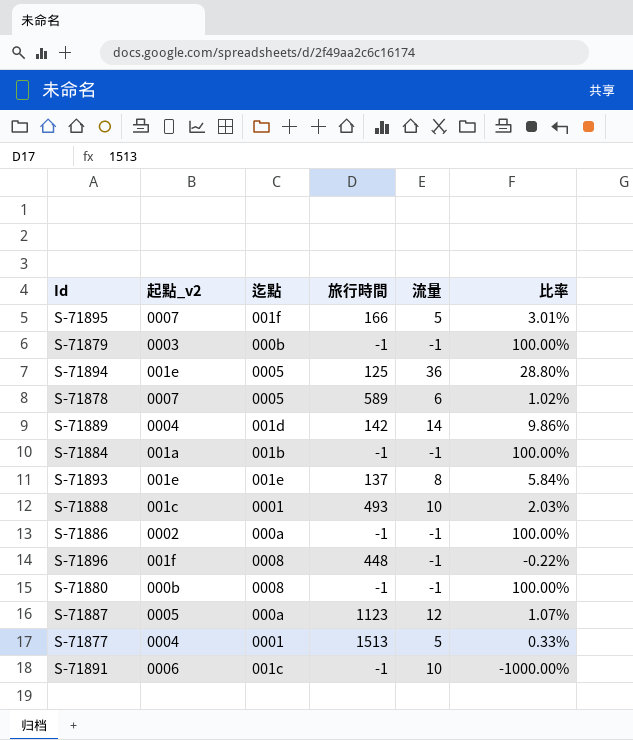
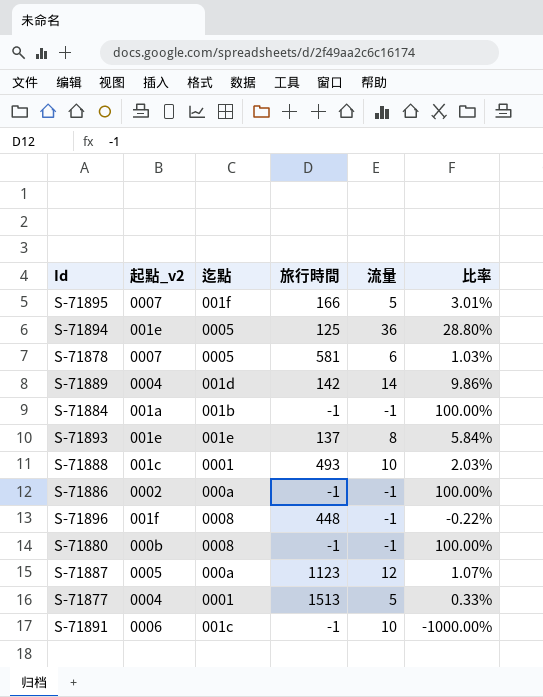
row S-71879: 0003 | 000b | -1 | -1 | 100.00% -> none
S-71878 | 旅行時間: 589 -> 581
S-71878 | 比率: 1.02% -> 1.03%

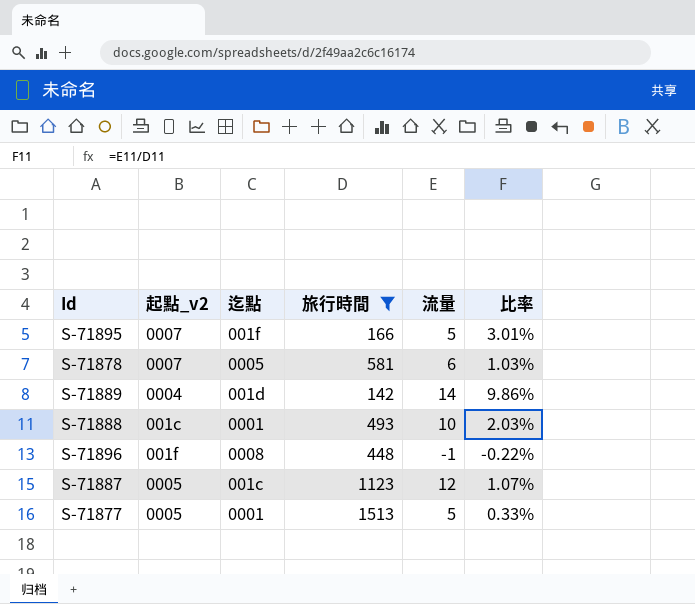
filter: none -> 旅行時間 >= 142
S-71887 | 迄點: 000a -> 001c
S-71877 | 起點_v2: 0004 -> 0005

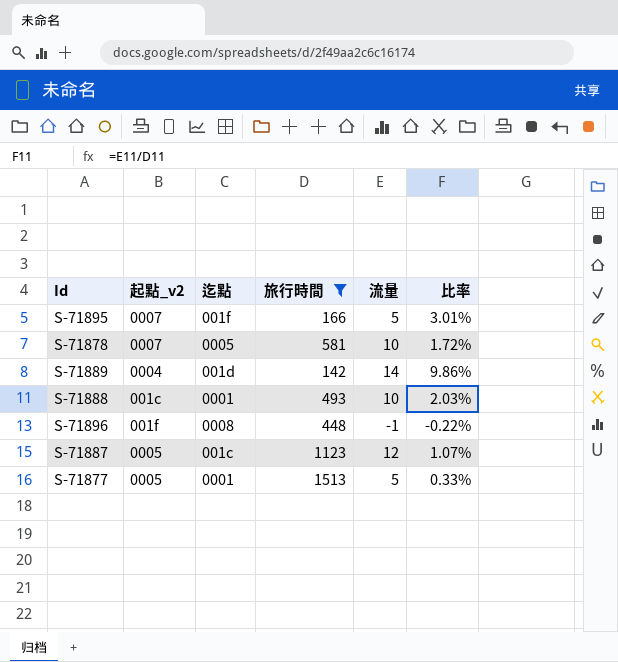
S-71878 | 流量: 6 -> 10
S-71878 | 比率: 1.03% -> 1.72%

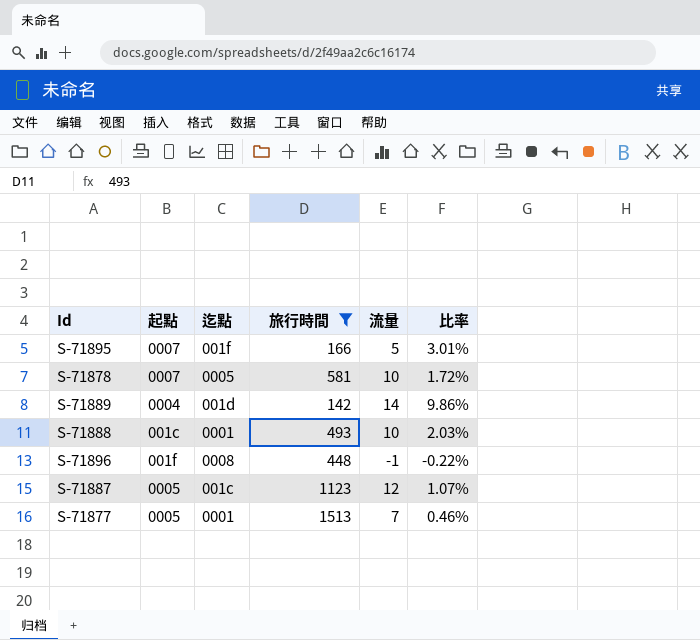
column name: 起點_v2 -> 起點
S-71877 | 流量: 5 -> 7
S-71877 | 比率: 0.33% -> 0.46%

